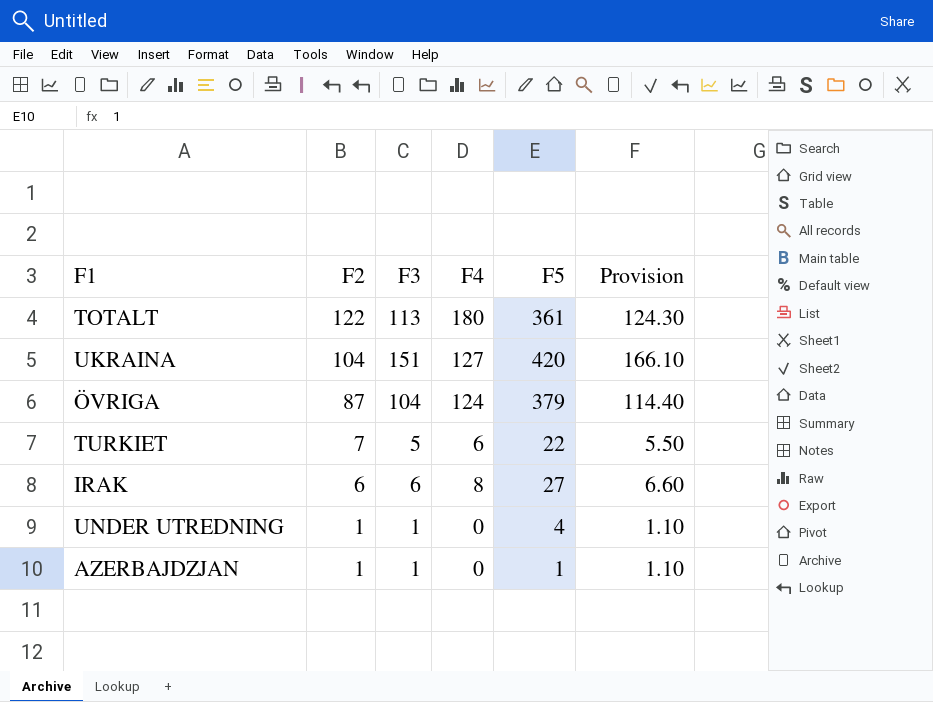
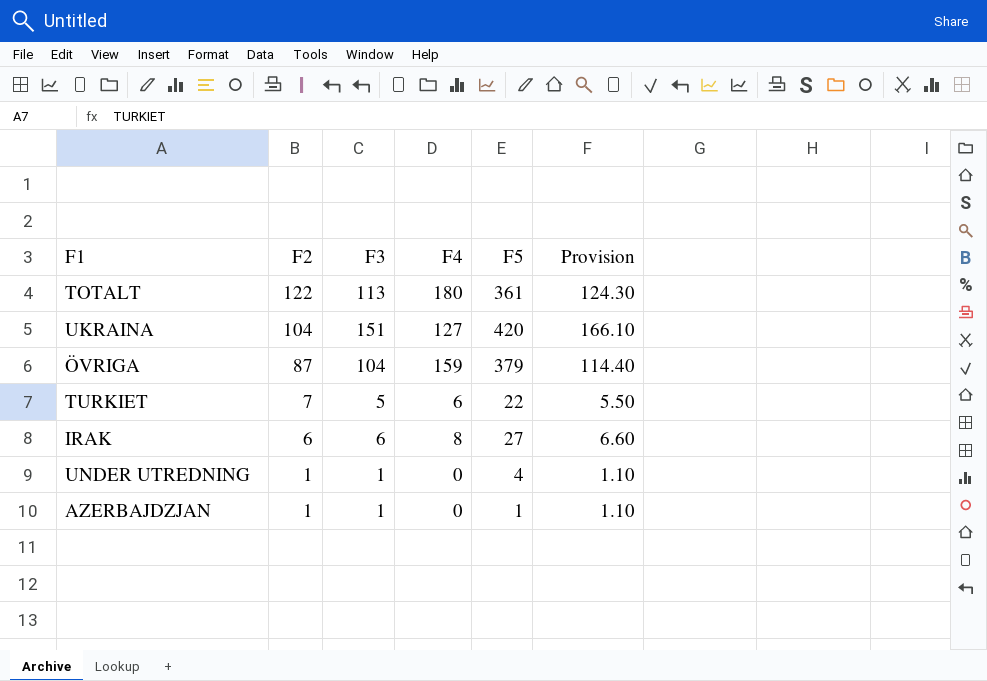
ÖVRIGA | F4: 124 -> 159

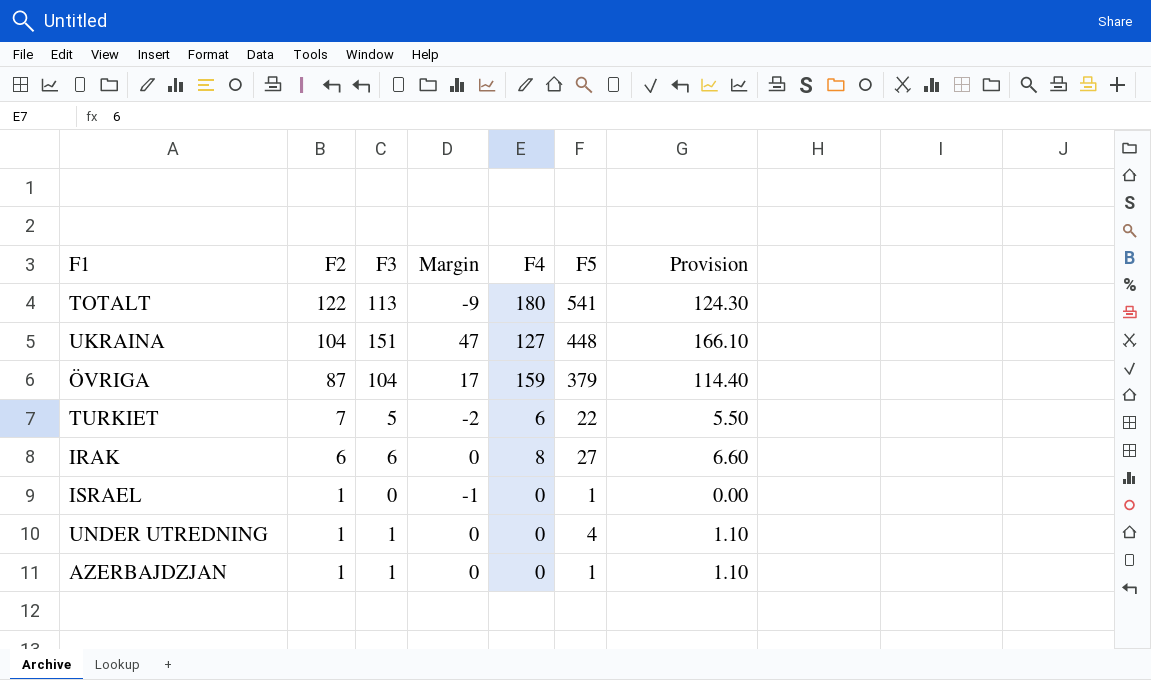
column Margin | formula: none -> [F3] - [F2]
TOTALT | F5: 361 -> 541
UKRAINA | F5: 420 -> 448
row ISRAEL: none -> 1 | 0 | -1 | 0 | 1 | 0.00

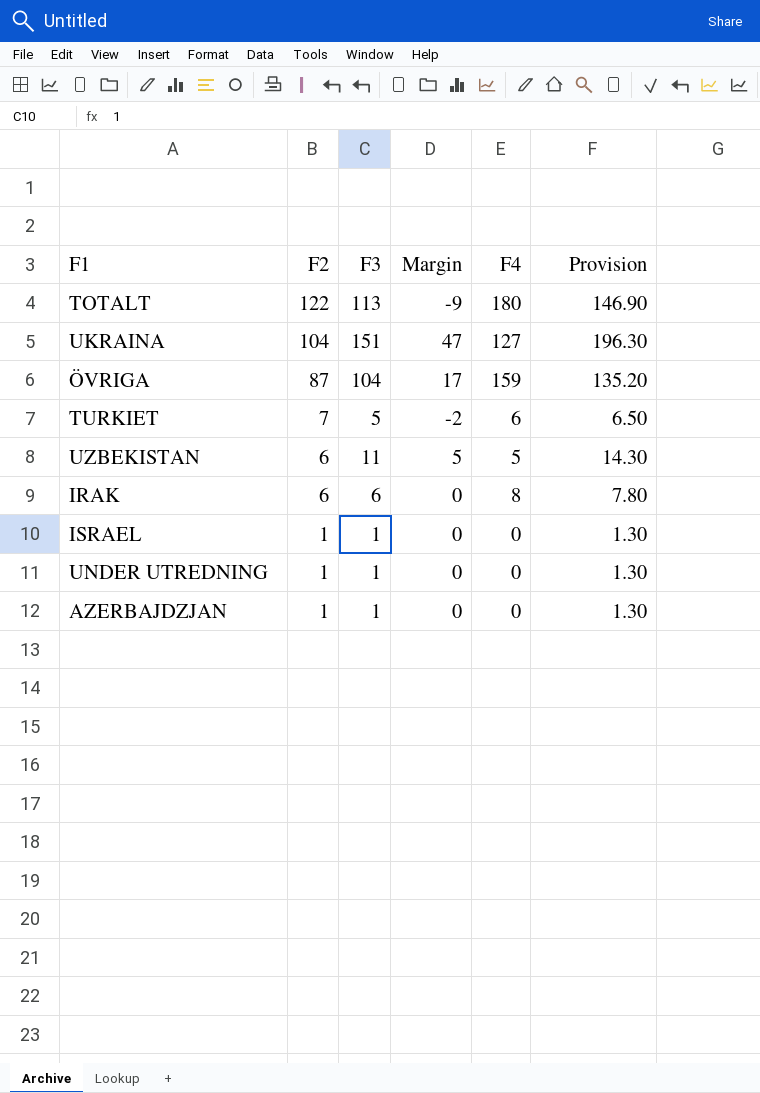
column F5 | position: 6 -> none
column Provision | formula: [F3] * 1.1 -> [F3] * 1.3
row UZBEKISTAN: none -> 6 | 11 | 5 | 5 | 14.30
ISRAEL | F3: 0 -> 1
ISRAEL | Margin: -1 -> 0

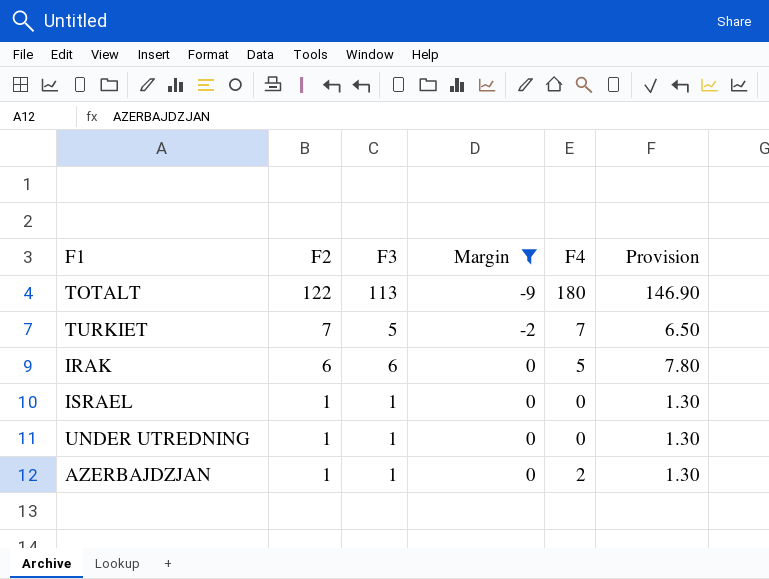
filter: none -> Margin <= 0
TURKIET | F4: 6 -> 7
IRAK | F4: 8 -> 5
AZERBAJDZJAN | F4: 0 -> 2

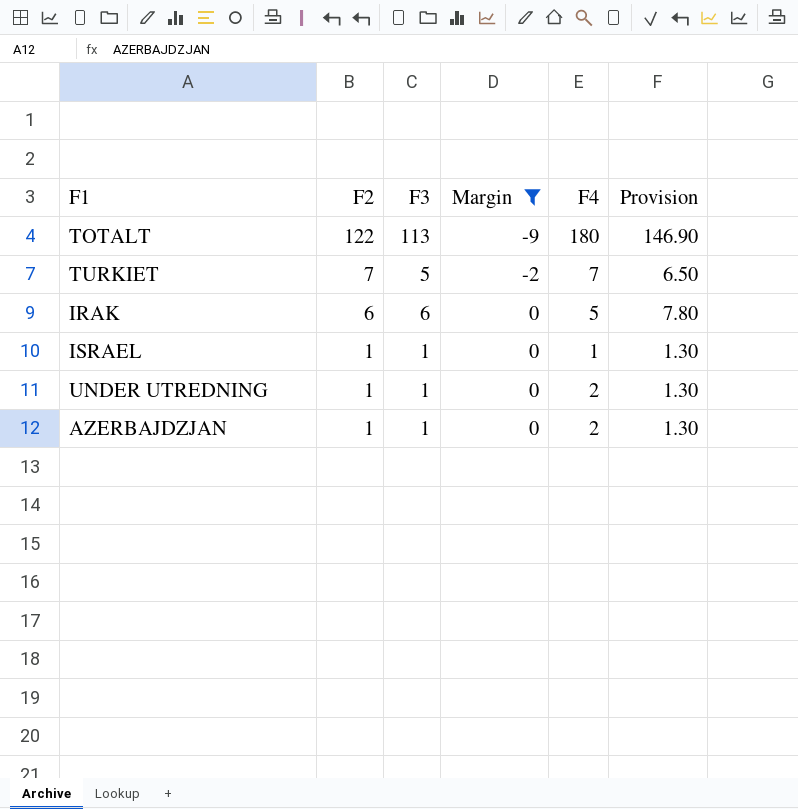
ISRAEL | F4: 0 -> 1
UNDER UTREDNING | F4: 0 -> 2

